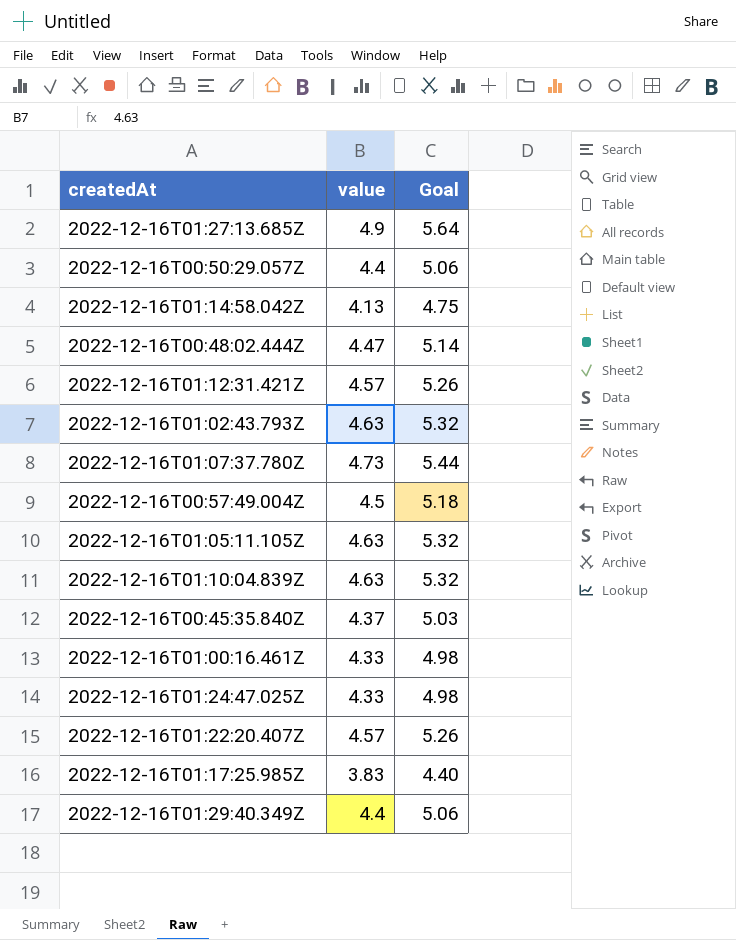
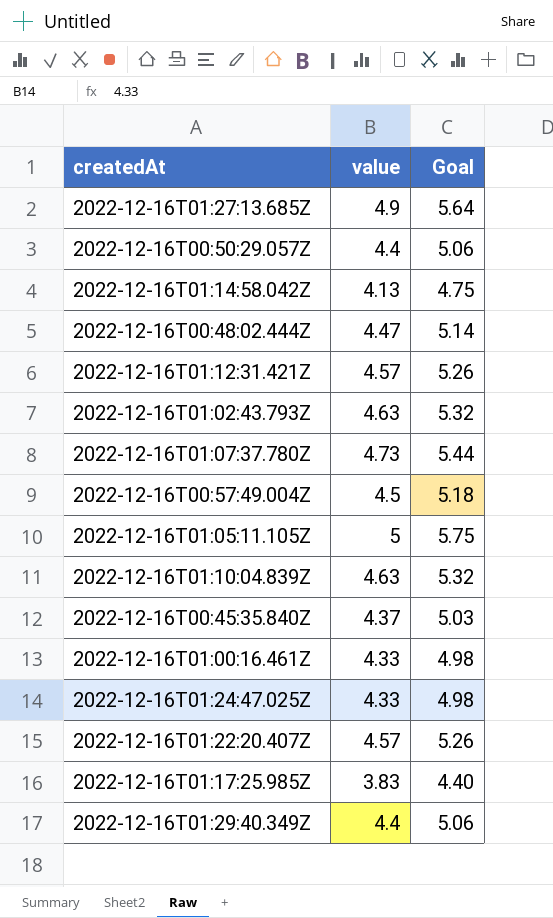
2022-12-16T01:05:11.105Z | value: 4.63 -> 5
2022-12-16T01:05:11.105Z | Goal: 5.32 -> 5.75

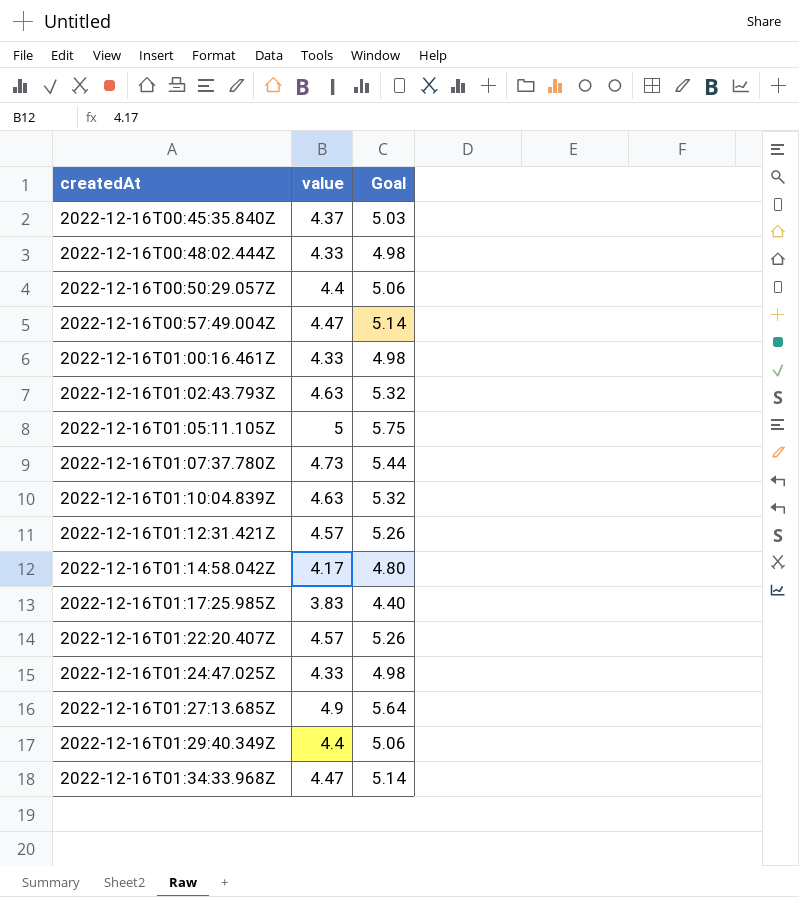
row order: none -> createdAt ascending
2022-12-16T00:48:02.444Z | value: 4.47 -> 4.33
2022-12-16T00:48:02.444Z | Goal: 5.14 -> 4.98
2022-12-16T00:57:49.004Z | value: 4.5 -> 4.47
2022-12-16T00:57:49.004Z | Goal: 5.18 -> 5.14
2022-12-16T01:14:58.042Z | value: 4.13 -> 4.17
2022-12-16T01:14:58.042Z | Goal: 4.75 -> 4.80
row 2022-12-16T01:34:33.968Z: none -> 4.47 | 5.14

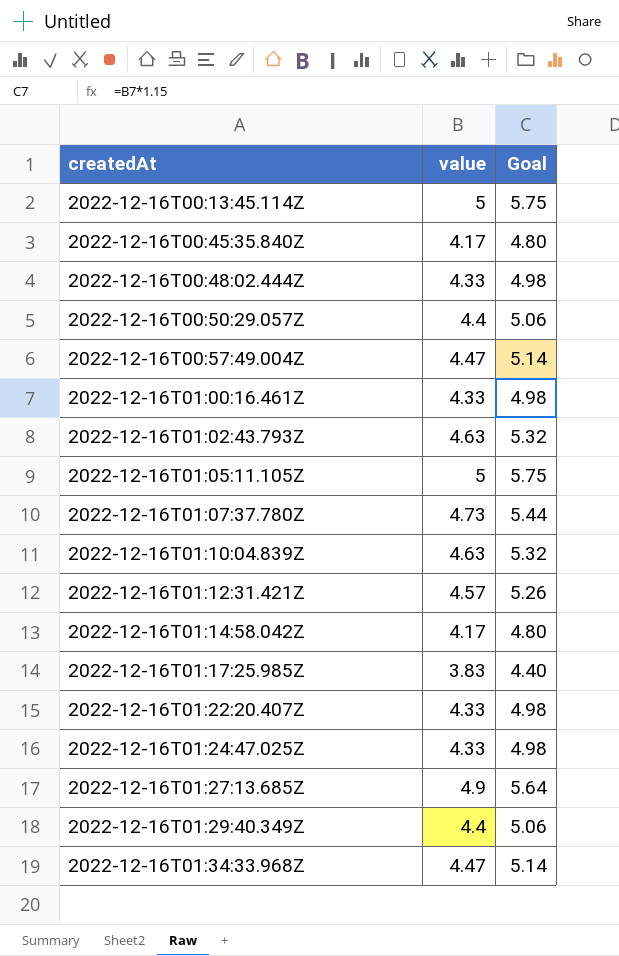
row 2022-12-16T00:13:45.114Z: none -> 5 | 5.75
2022-12-16T00:45:35.840Z | value: 4.37 -> 4.17
2022-12-16T00:45:35.840Z | Goal: 5.03 -> 4.80
2022-12-16T01:22:20.407Z | value: 4.57 -> 4.33
2022-12-16T01:22:20.407Z | Goal: 5.26 -> 4.98

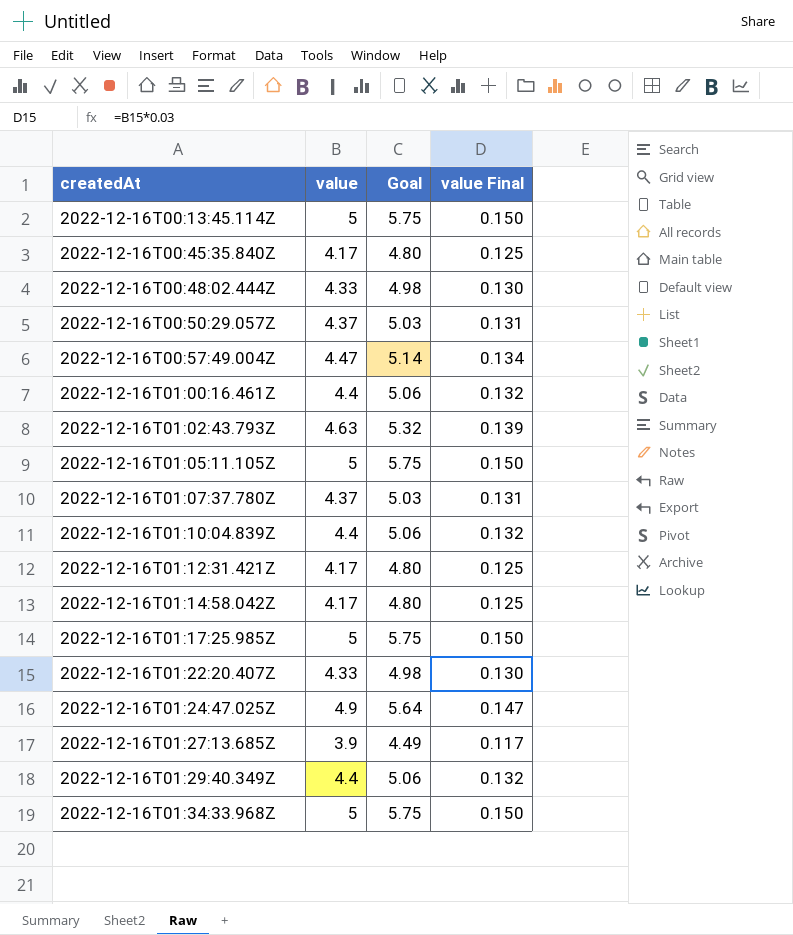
column value Final | formula: none -> [value] * 0.03
2022-12-16T00:50:29.057Z | value: 4.4 -> 4.37
2022-12-16T00:50:29.057Z | Goal: 5.06 -> 5.03
2022-12-16T01:00:16.461Z | value: 4.33 -> 4.4
2022-12-16T01:00:16.461Z | Goal: 4.98 -> 5.06
2022-12-16T01:07:37.780Z | value: 4.73 -> 4.37
2022-12-16T01:07:37.780Z | Goal: 5.44 -> 5.03
2022-12-16T01:10:04.839Z | value: 4.63 -> 4.4
2022-12-16T01:10:04.839Z | Goal: 5.32 -> 5.06
2022-12-16T01:12:31.421Z | value: 4.57 -> 4.17
2022-12-16T01:12:31.421Z | Goal: 5.26 -> 4.80
2022-12-16T01:17:25.985Z | value: 3.83 -> 5
2022-12-16T01:17:25.985Z | Goal: 4.40 -> 5.75
2022-12-16T01:24:47.025Z | value: 4.33 -> 4.9
2022-12-16T01:24:47.025Z | Goal: 4.98 -> 5.64
2022-12-16T01:27:13.685Z | value: 4.9 -> 3.9
2022-12-16T01:27:13.685Z | Goal: 5.64 -> 4.49
2022-12-16T01:34:33.968Z | value: 4.47 -> 5
2022-12-16T01:34:33.968Z | Goal: 5.14 -> 5.75

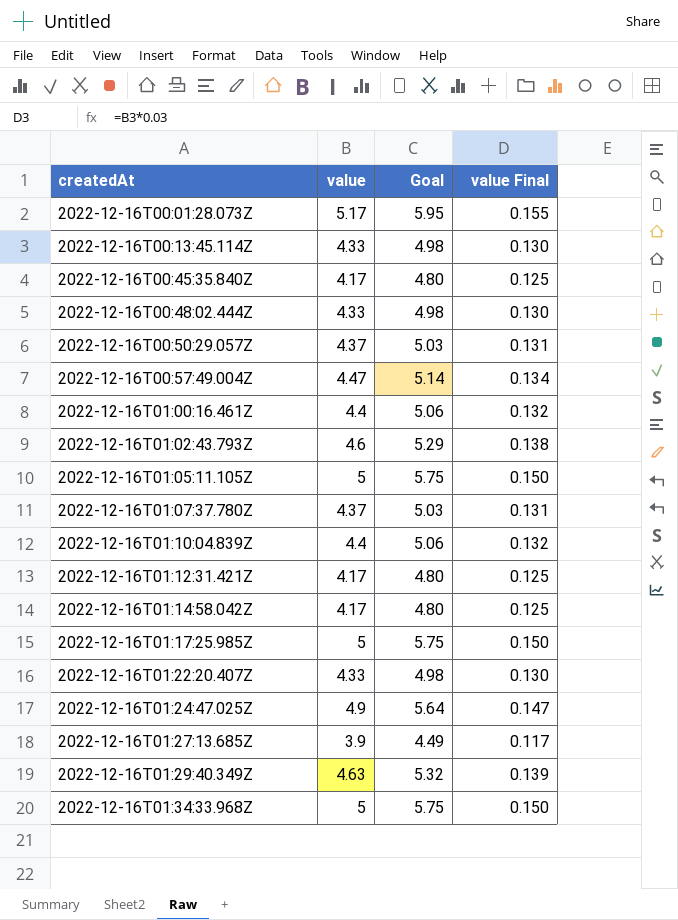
row 2022-12-16T00:01:28.073Z: none -> 5.17 | 5.95 | 0.155
2022-12-16T00:13:45.114Z | value: 5 -> 4.33
2022-12-16T00:13:45.114Z | Goal: 5.75 -> 4.98
2022-12-16T00:13:45.114Z | value Final: 0.150 -> 0.130
2022-12-16T01:02:43.793Z | value: 4.63 -> 4.6
2022-12-16T01:02:43.793Z | Goal: 5.32 -> 5.29
2022-12-16T01:02:43.793Z | value Final: 0.139 -> 0.138
2022-12-16T01:29:40.349Z | value: 4.4 -> 4.63
2022-12-16T01:29:40.349Z | Goal: 5.06 -> 5.32
2022-12-16T01:29:40.349Z | value Final: 0.132 -> 0.139

